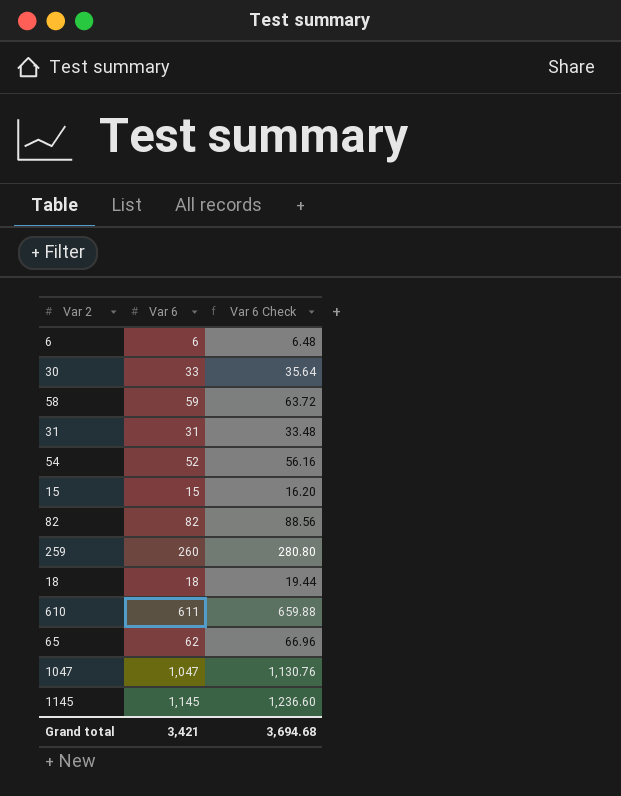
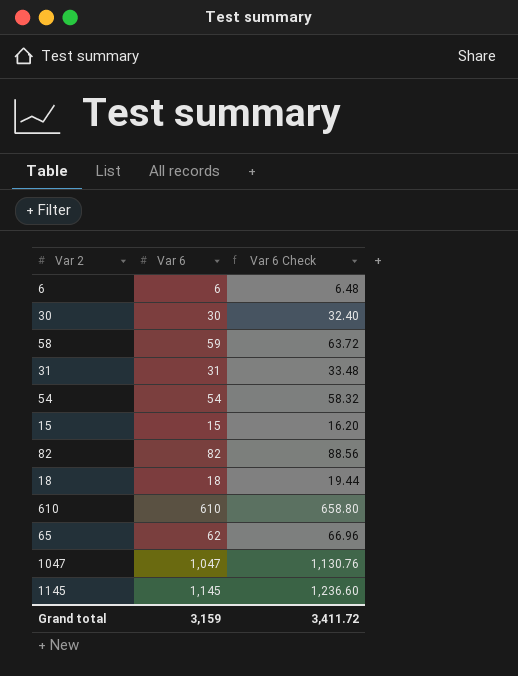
row 259: 260 | 280.80 -> none
30 | Var 6: 33 -> 30
30 | Var 6 Check: 35.64 -> 32.40
54 | Var 6: 52 -> 54
54 | Var 6 Check: 56.16 -> 58.32
610 | Var 6: 611 -> 610
610 | Var 6 Check: 659.88 -> 658.80
Grand total | Var 6: 3,421 -> 3,159
Grand total | Var 6 Check: 3,694.68 -> 3,411.72

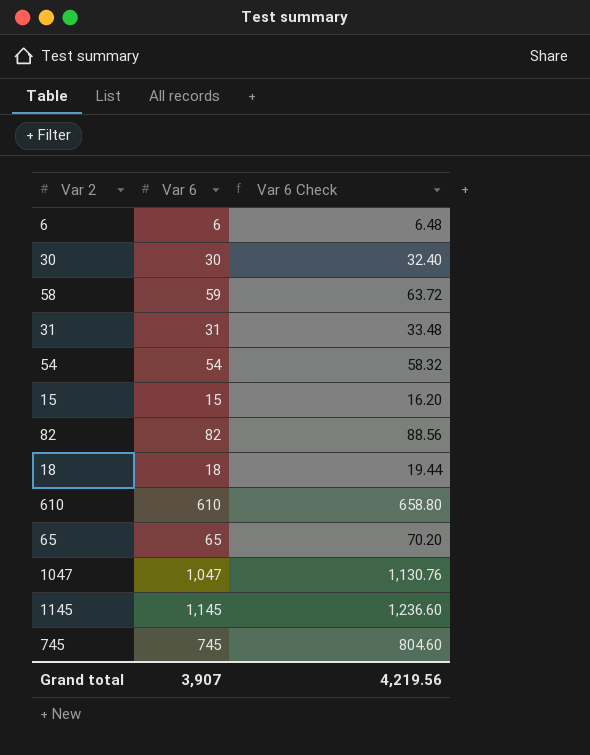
65 | Var 6: 62 -> 65
65 | Var 6 Check: 66.96 -> 70.20
row 745: none -> 745 | 804.60
Grand total | Var 6: 3,159 -> 3,907
Grand total | Var 6 Check: 3,411.72 -> 4,219.56

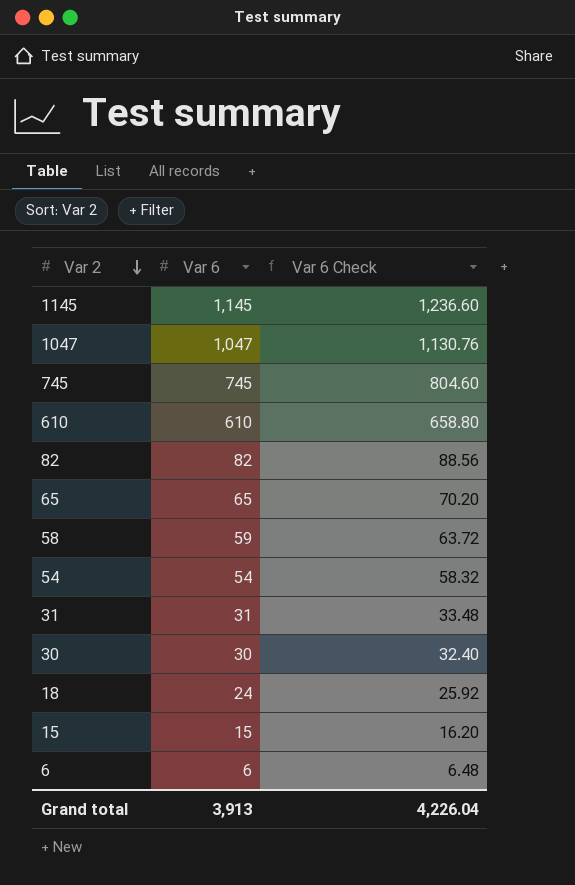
row order: none -> Var 2 descending
18 | Var 6: 18 -> 24
18 | Var 6 Check: 19.44 -> 25.92
Grand total | Var 6: 3,907 -> 3,913
Grand total | Var 6 Check: 4,219.56 -> 4,226.04

